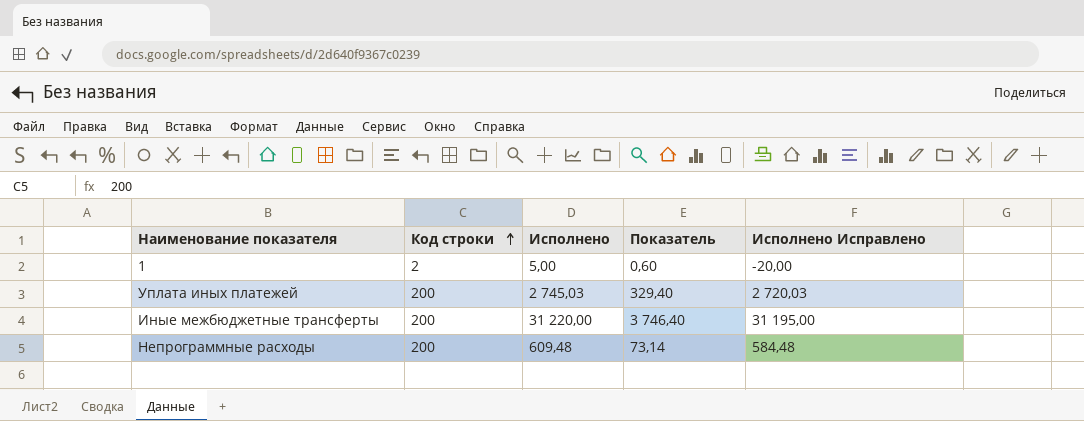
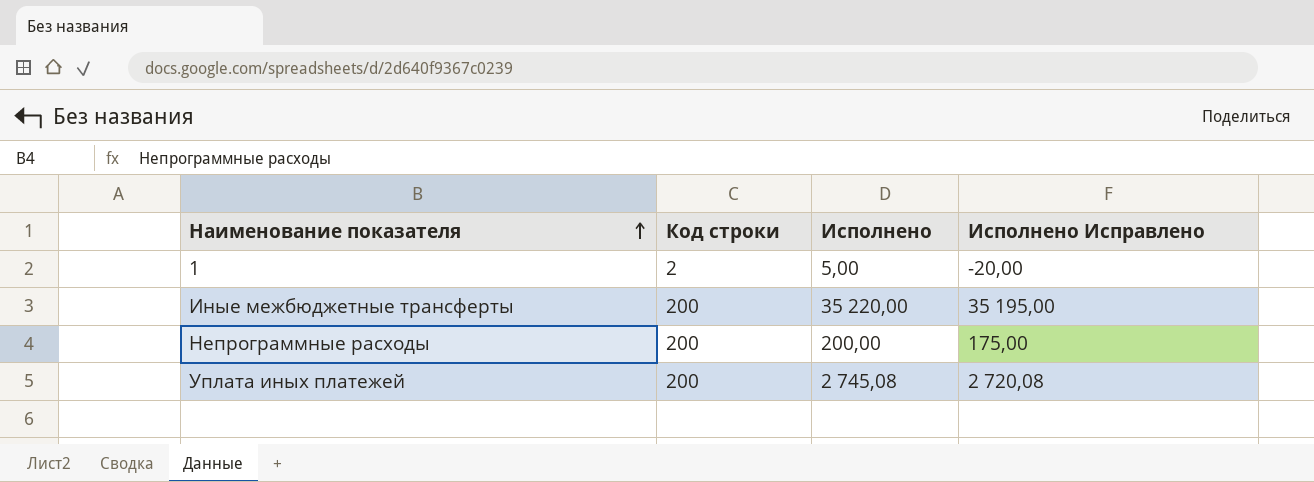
row order: Код строки ascending -> Наименование показателя ascending
column Показатель | formula: [Исполнено] * 0,12 -> none
Иные межбюджетные трансферты | Исполнено: 31 220,00 -> 35 220,00
Иные межбюджетные трансферты | Исполнено Исправлено: 31 195,00 -> 35 195,00
Непрограммные расходы | Исполнено: 609,48 -> 200,00
Непрограммные расходы | Исполнено Исправлено: 584,48 -> 175,00
Уплата иных платежей | Исполнено: 2 745,03 -> 2 745,08
Уплата иных платежей | Исполнено Исправлено: 2 720,03 -> 2 720,08

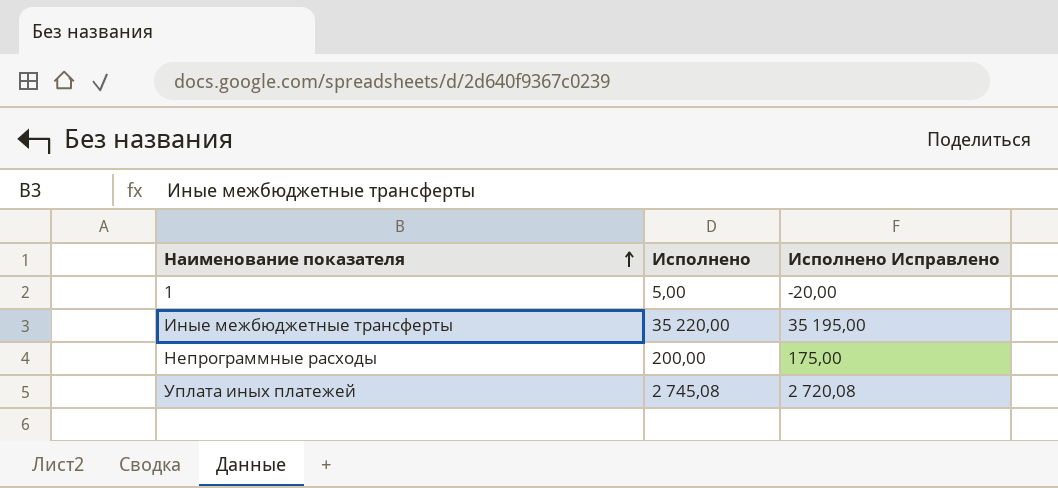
column Код строки | position: 2 -> none

